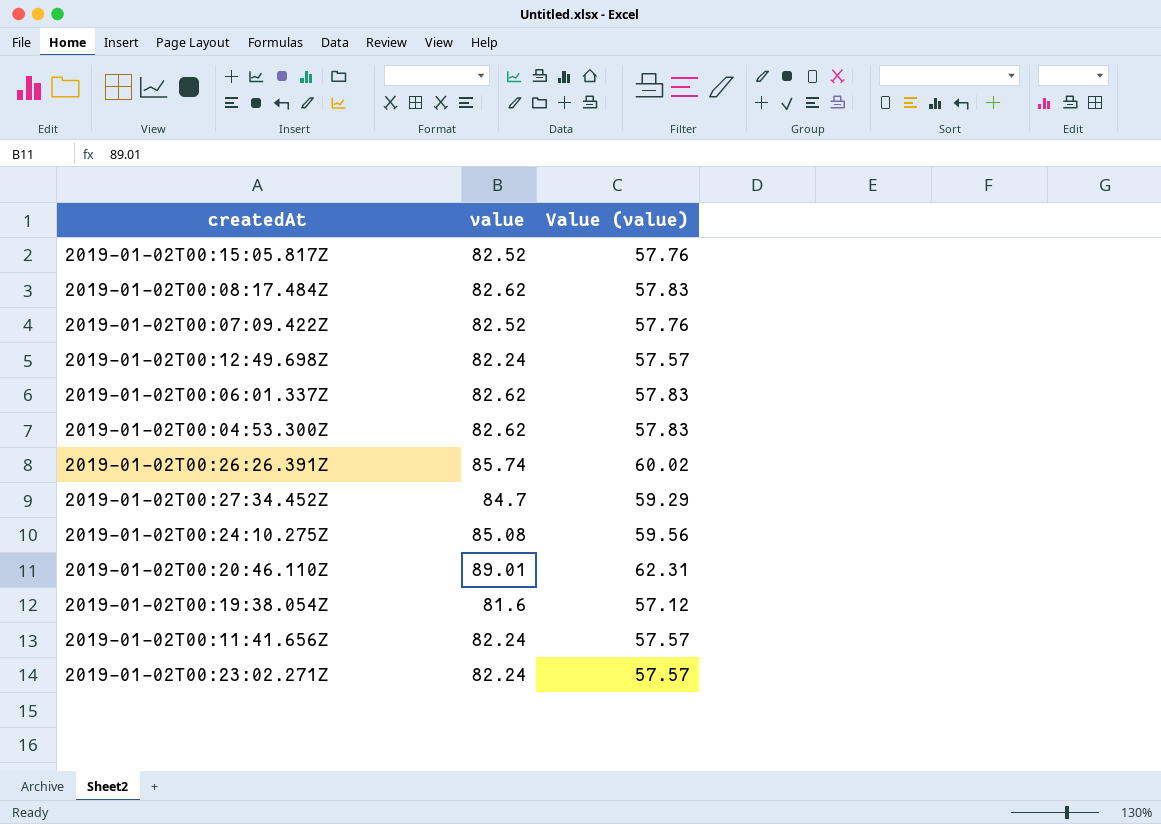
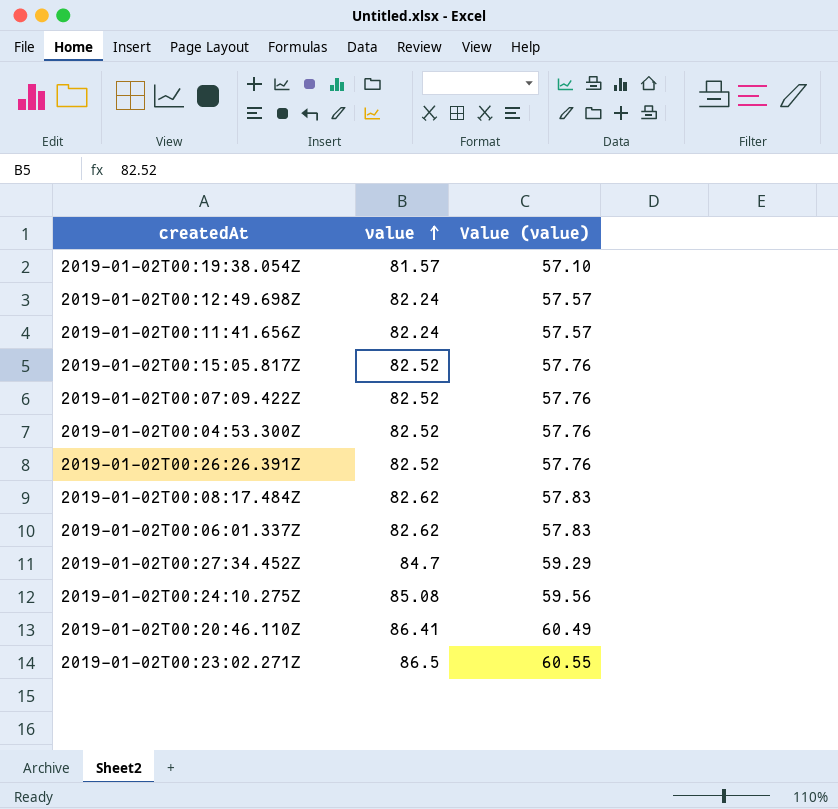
row order: none -> value ascending
2019-01-02T00:19:38.054Z | value: 81.6 -> 81.57
2019-01-02T00:19:38.054Z | Value (value): 57.12 -> 57.10
2019-01-02T00:04:53.300Z | value: 82.62 -> 82.52
2019-01-02T00:04:53.300Z | Value (value): 57.83 -> 57.76
2019-01-02T00:26:26.391Z | value: 85.74 -> 82.52
2019-01-02T00:26:26.391Z | Value (value): 60.02 -> 57.76
2019-01-02T00:20:46.110Z | value: 89.01 -> 86.41
2019-01-02T00:20:46.110Z | Value (value): 62.31 -> 60.49
2019-01-02T00:23:02.271Z | value: 82.24 -> 86.5
2019-01-02T00:23:02.271Z | Value (value): 57.57 -> 60.55

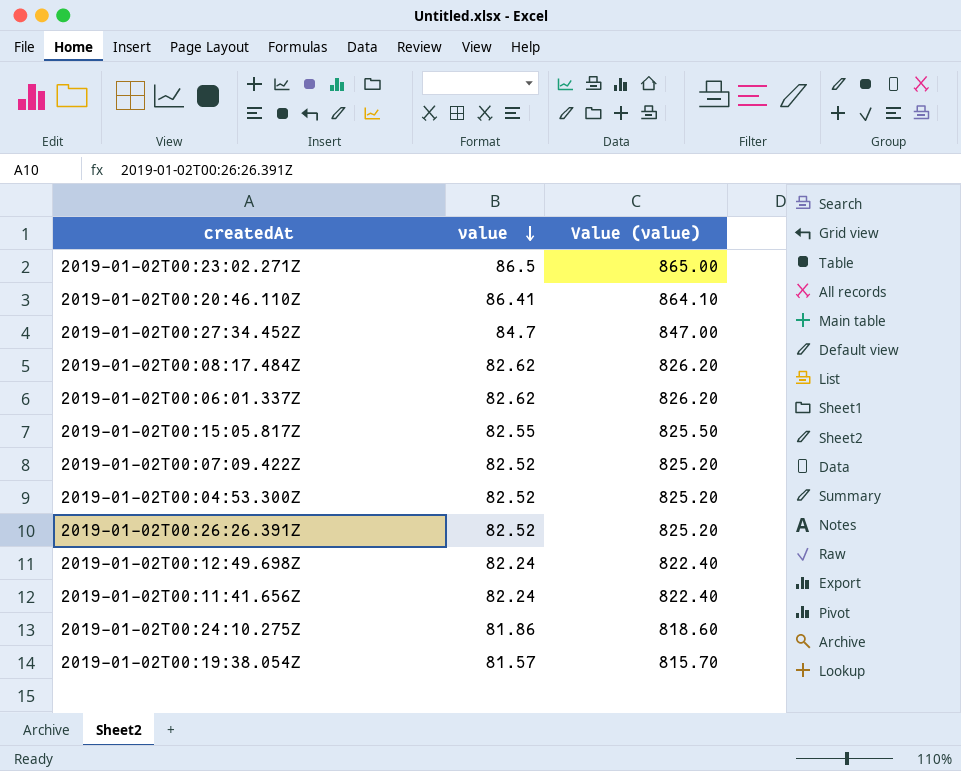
row order: value ascending -> value descending
column Value (value) | formula: [value] * 0.7 -> [value] * 10
2019-01-02T00:15:05.817Z | value: 82.52 -> 82.55
2019-01-02T00:24:10.275Z | value: 85.08 -> 81.86

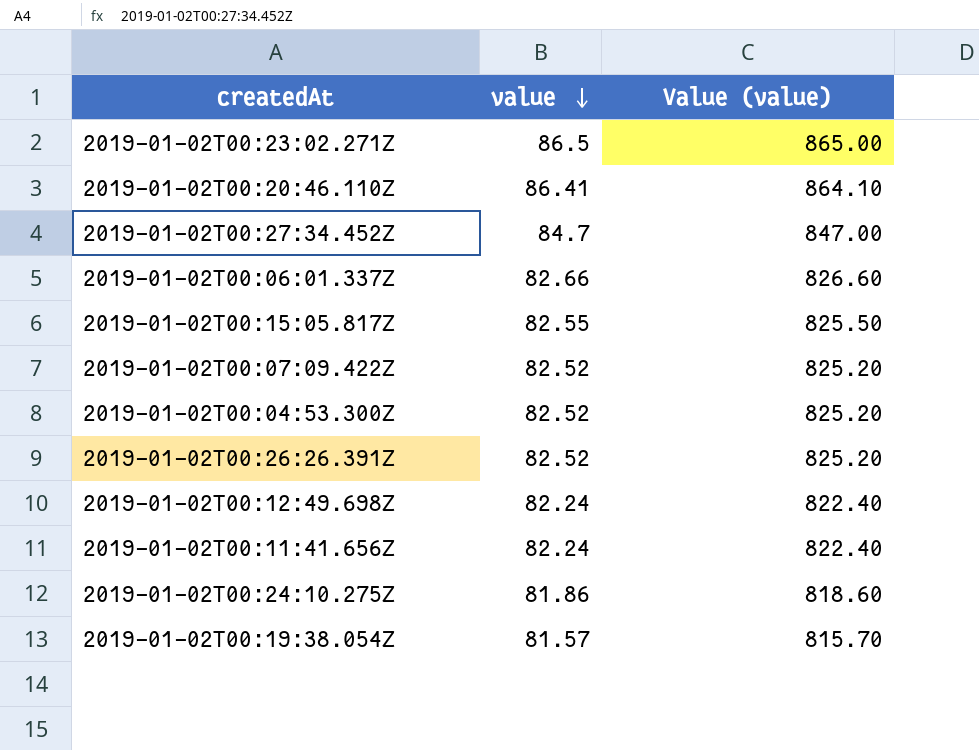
row 2019-01-02T00:08:17.484Z: 82.62 | 826.20 -> none
2019-01-02T00:06:01.337Z | value: 82.62 -> 82.66
2019-01-02T00:06:01.337Z | Value (value): 826.20 -> 826.60

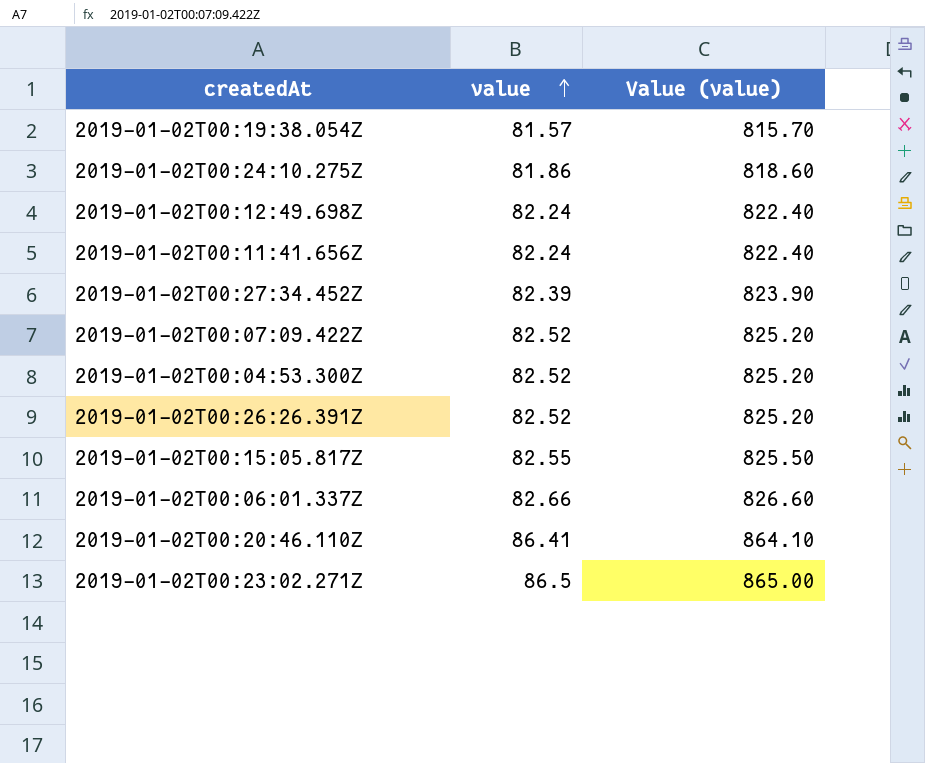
row order: value descending -> value ascending
2019-01-02T00:27:34.452Z | value: 84.7 -> 82.39
2019-01-02T00:27:34.452Z | Value (value): 847.00 -> 823.90

